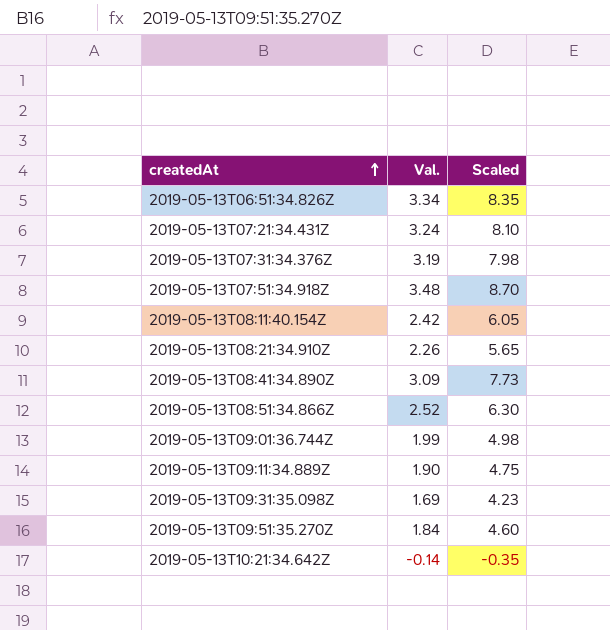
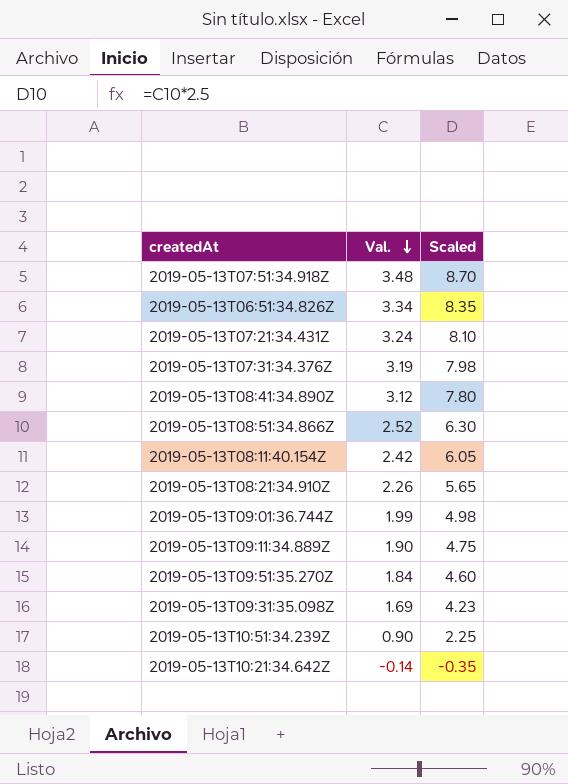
row order: createdAt ascending -> Val. descending
2019-05-13T08:41:34.890Z | Val.: 3.09 -> 3.12
2019-05-13T08:41:34.890Z | Scaled: 7.73 -> 7.80
row 2019-05-13T10:51:34.239Z: none -> 0.90 | 2.25

